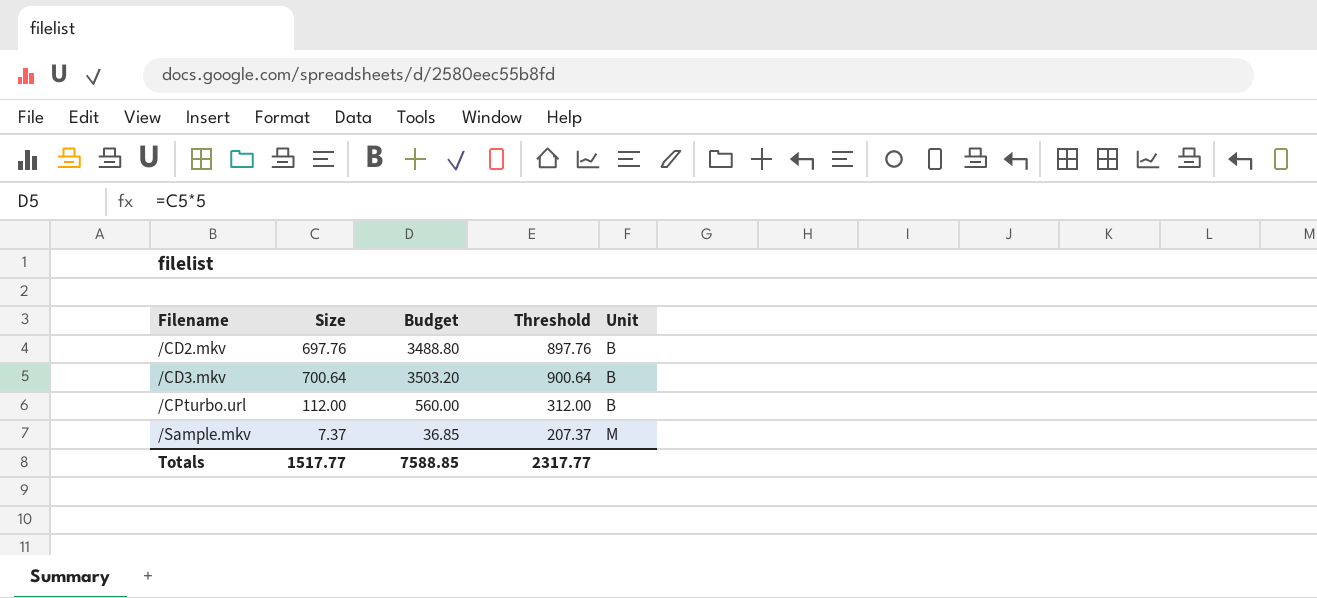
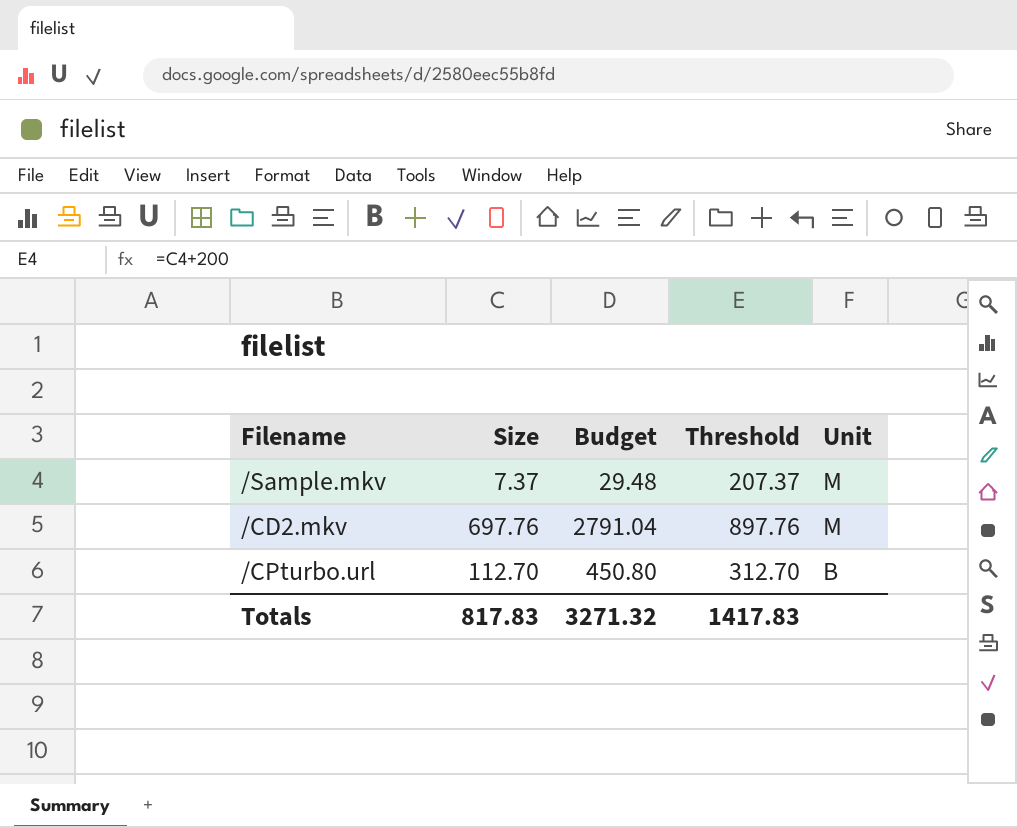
row order: Filename ascending -> Unit descending
column Budget | formula: [Size] * 5 -> [Size] * 4
row /CD3.mkv: 700.64 | 3503.20 | 900.64 | B -> none
/CD2.mkv | Unit: B -> M
/CPturbo.url | Size: 112.00 -> 112.70
/CPturbo.url | Threshold: 312.00 -> 312.70
Totals | Size: 1517.77 -> 817.83
Totals | Budget: 7588.85 -> 3271.32
Totals | Threshold: 2317.77 -> 1417.83

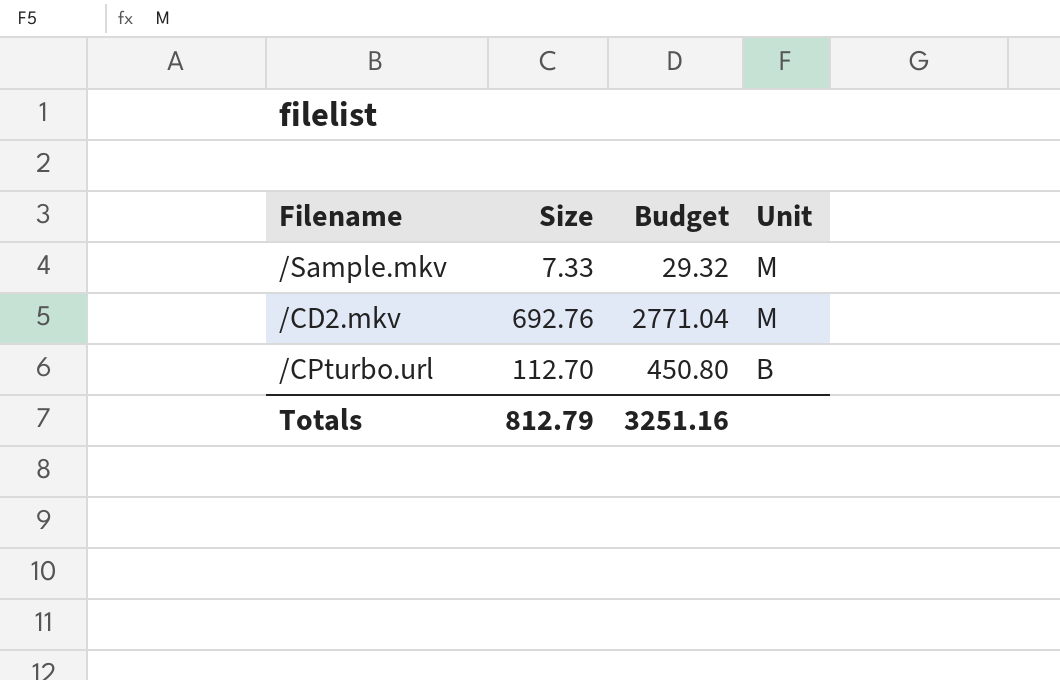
column Threshold | formula: [Size] + 200 -> none
/Sample.mkv | Size: 7.37 -> 7.33
/Sample.mkv | Budget: 29.48 -> 29.32
/CD2.mkv | Size: 697.76 -> 692.76
/CD2.mkv | Budget: 2791.04 -> 2771.04
Totals | Size: 817.83 -> 812.79
Totals | Budget: 3271.32 -> 3251.16

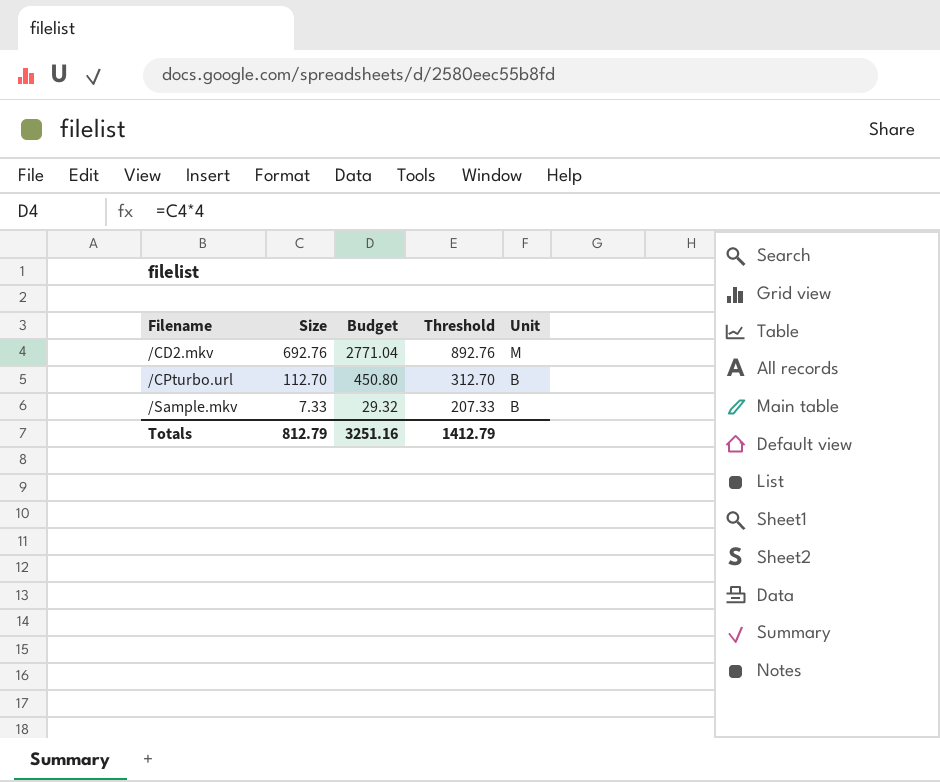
row order: Unit descending -> Filename ascending
column Threshold | formula: none -> [Size] + 200
/Sample.mkv | Unit: M -> B

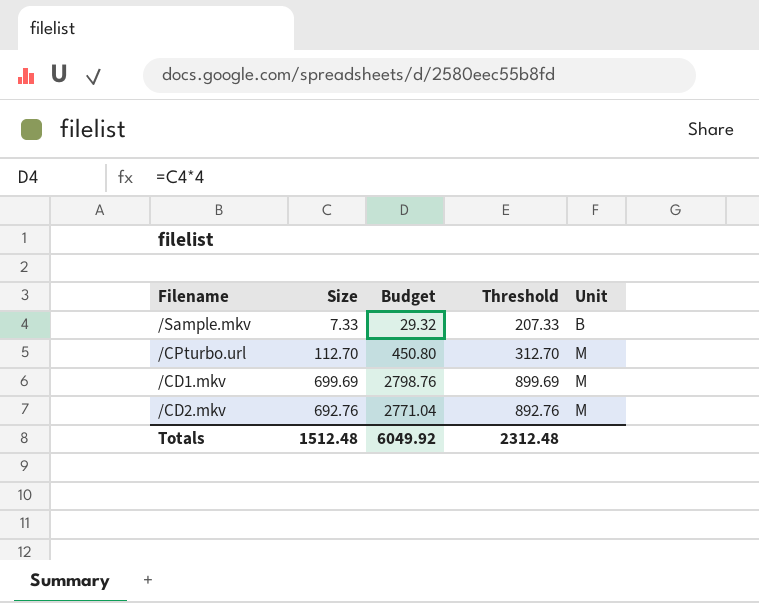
row order: Filename ascending -> Unit ascending
/CPturbo.url | Unit: B -> M
row /CD1.mkv: none -> 699.69 | 2798.76 | 899.69 | M
Totals | Size: 812.79 -> 1512.48
Totals | Budget: 3251.16 -> 6049.92
Totals | Threshold: 1412.79 -> 2312.48

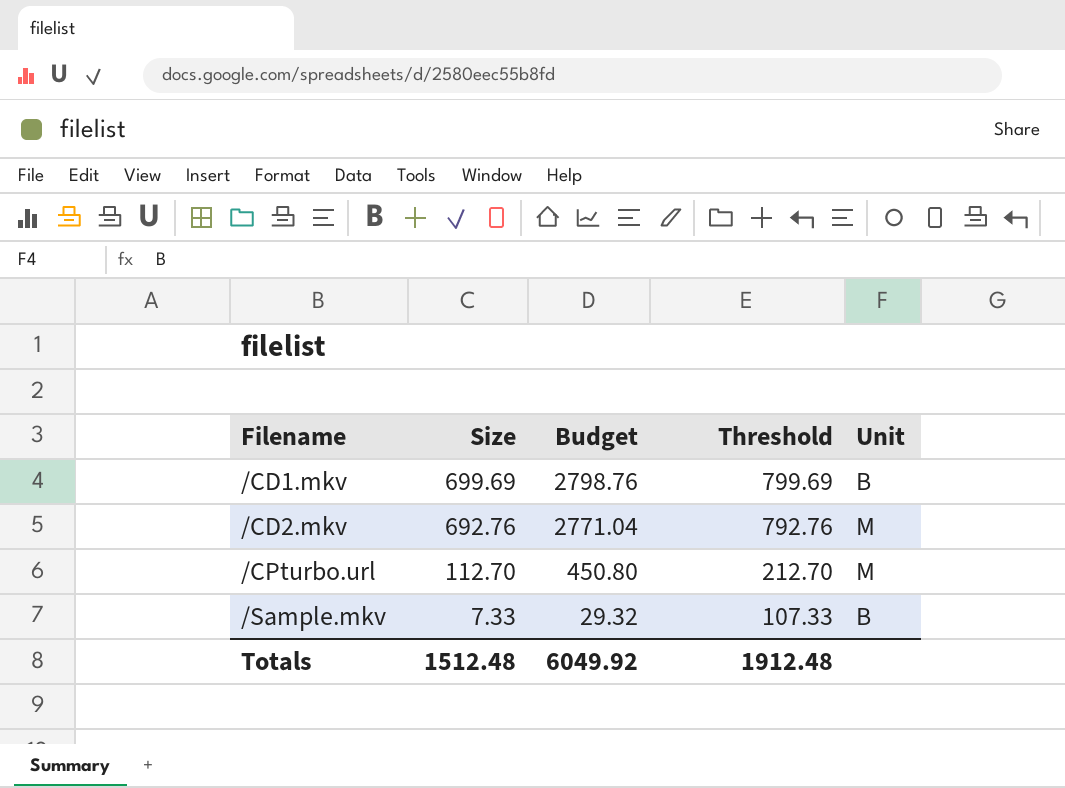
row order: Unit ascending -> Filename ascending
column Threshold | formula: [Size] + 200 -> [Size] + 100
/CD1.mkv | Unit: M -> B
Totals | Threshold: 2312.48 -> 1912.48

